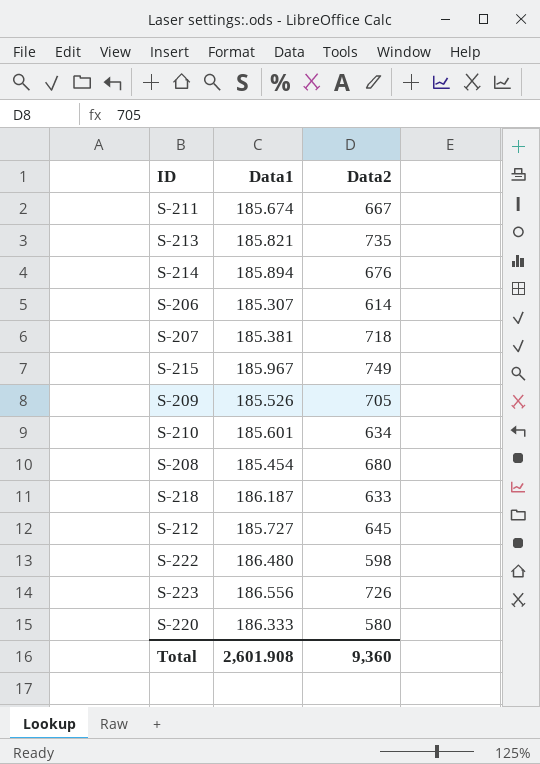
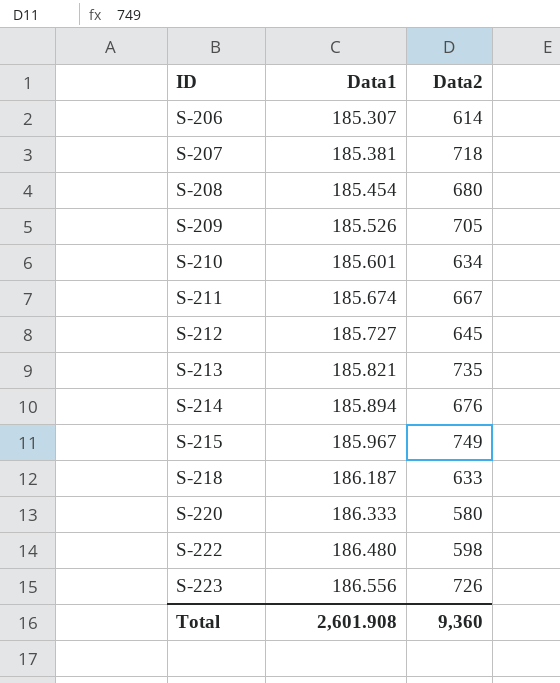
row order: none -> ID ascending

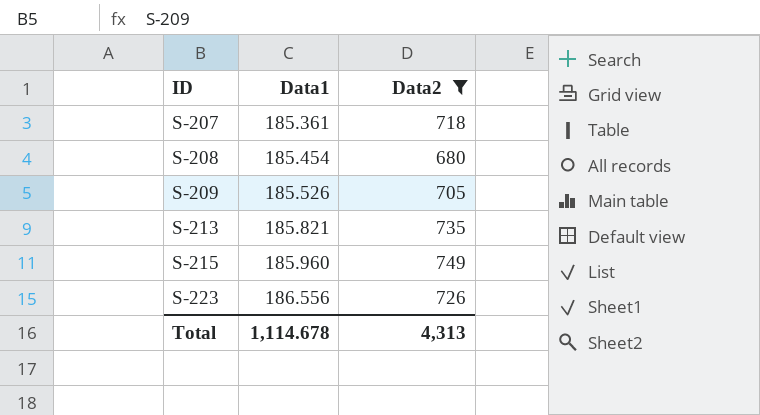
filter: none -> Data2 >= 680
S-207 | Data1: 185.381 -> 185.361
S-215 | Data1: 185.967 -> 185.960
Total | Data1: 2,601.908 -> 1,114.678
Total | Data2: 9,360 -> 4,313

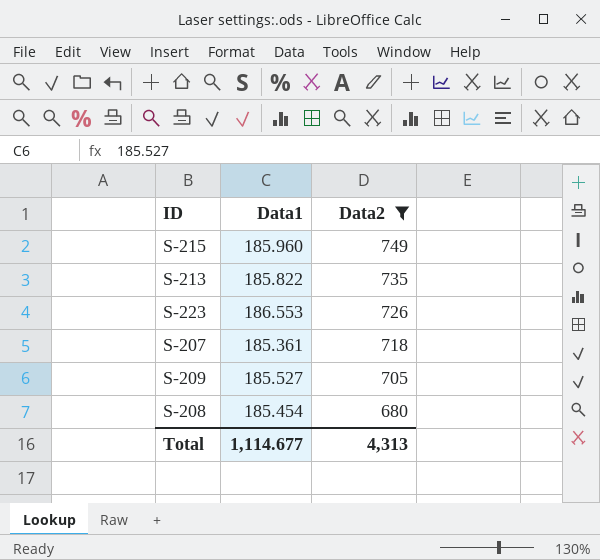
row order: ID ascending -> Data2 descending
S-213 | Data1: 185.821 -> 185.822
S-223 | Data1: 186.556 -> 186.553
S-209 | Data1: 185.526 -> 185.527
Total | Data1: 1,114.678 -> 1,114.677

